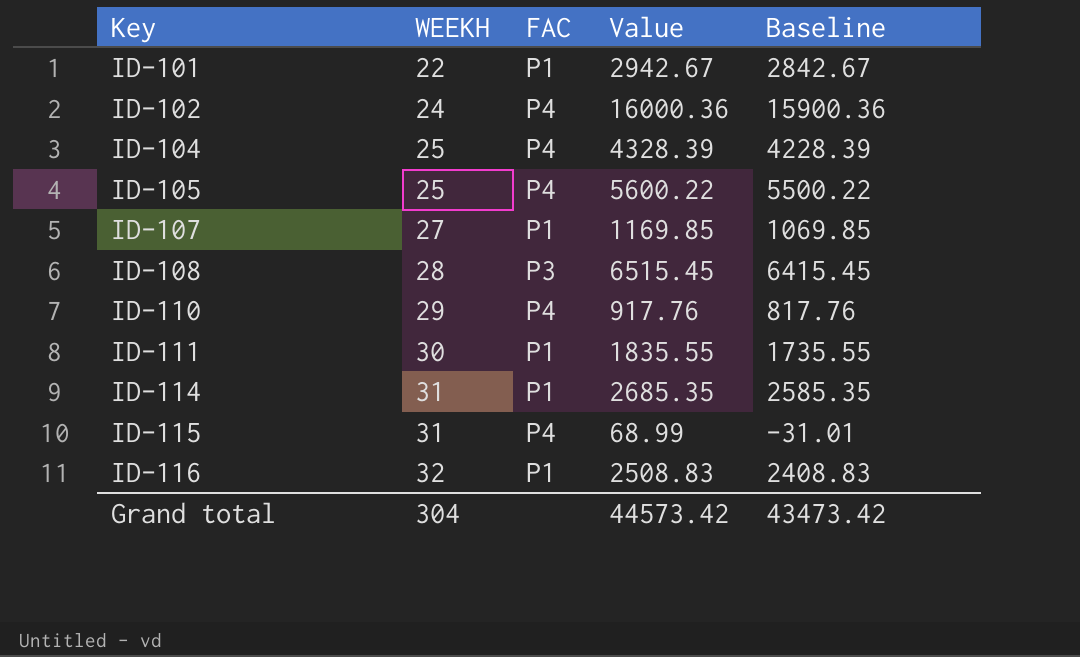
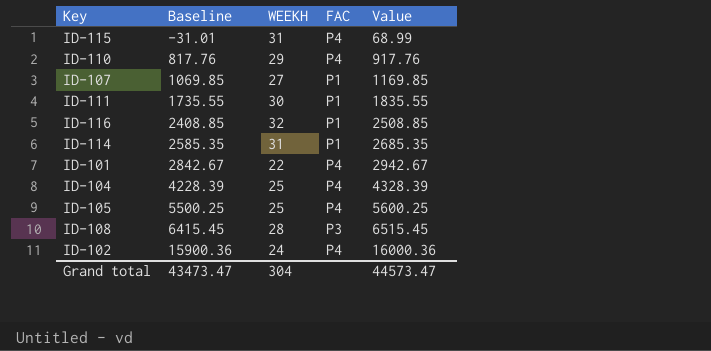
row order: Key ascending -> Baseline ascending
column Baseline | position: 5 -> 2
ID-116 | Baseline: 2408.83 -> 2408.85
ID-116 | Value: 2508.83 -> 2508.85
ID-101 | FAC: P1 -> P4
ID-105 | Baseline: 5500.22 -> 5500.25
ID-105 | Value: 5600.22 -> 5600.25
Grand total | Baseline: 43473.42 -> 43473.47
Grand total | Value: 44573.42 -> 44573.47

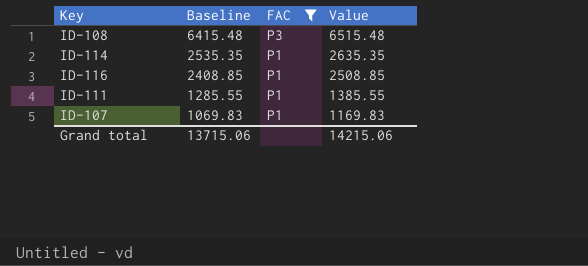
filter: none -> FAC != P4
row order: Baseline ascending -> Baseline descending
column WEEKH | position: 3 -> none
ID-108 | Baseline: 6415.45 -> 6415.48
ID-108 | Value: 6515.45 -> 6515.48
ID-114 | Baseline: 2585.35 -> 2535.35
ID-114 | Value: 2685.35 -> 2635.35
ID-111 | Baseline: 1735.55 -> 1285.55
ID-111 | Value: 1835.55 -> 1385.55
ID-107 | Baseline: 1069.85 -> 1069.83
ID-107 | Value: 1169.85 -> 1169.83
Grand total | Baseline: 43473.47 -> 13715.06
Grand total | Value: 44573.47 -> 14215.06

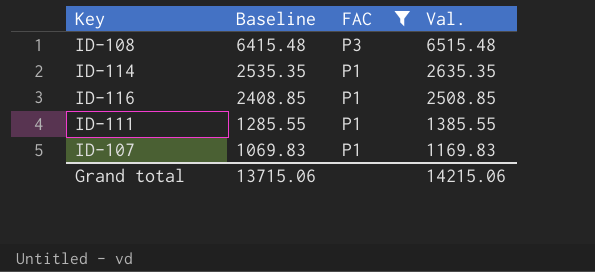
column name: Value -> Val.

